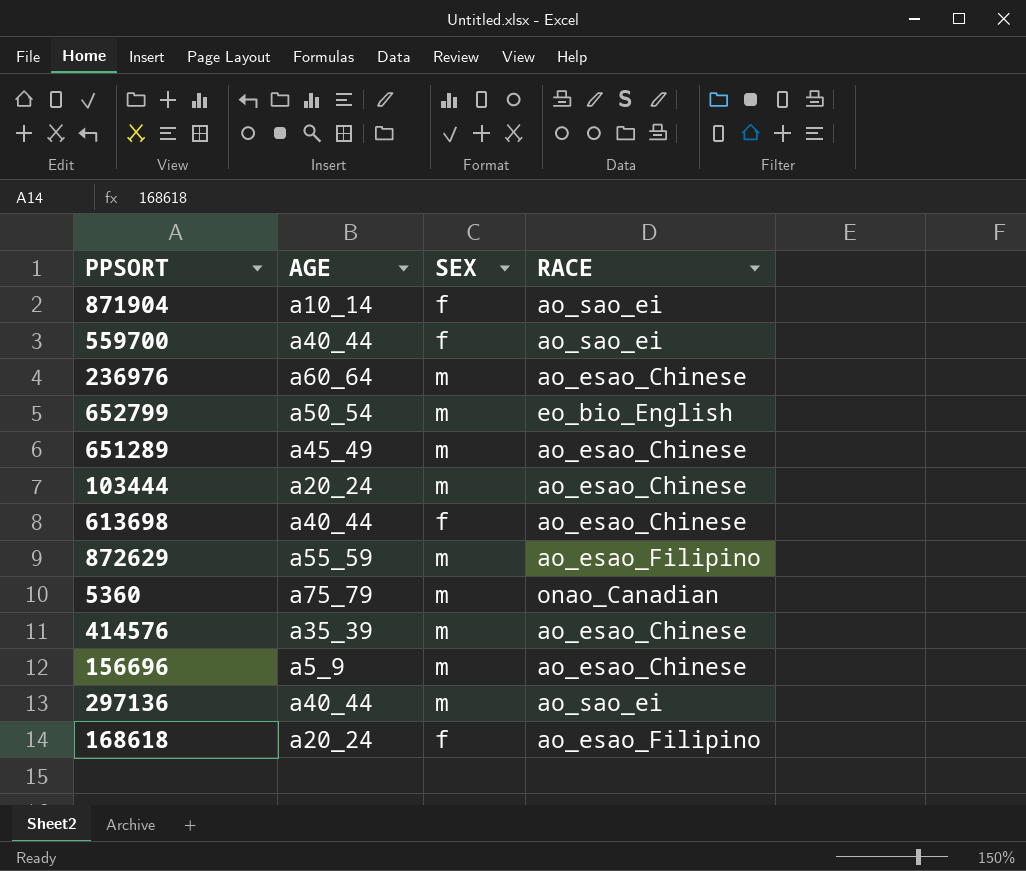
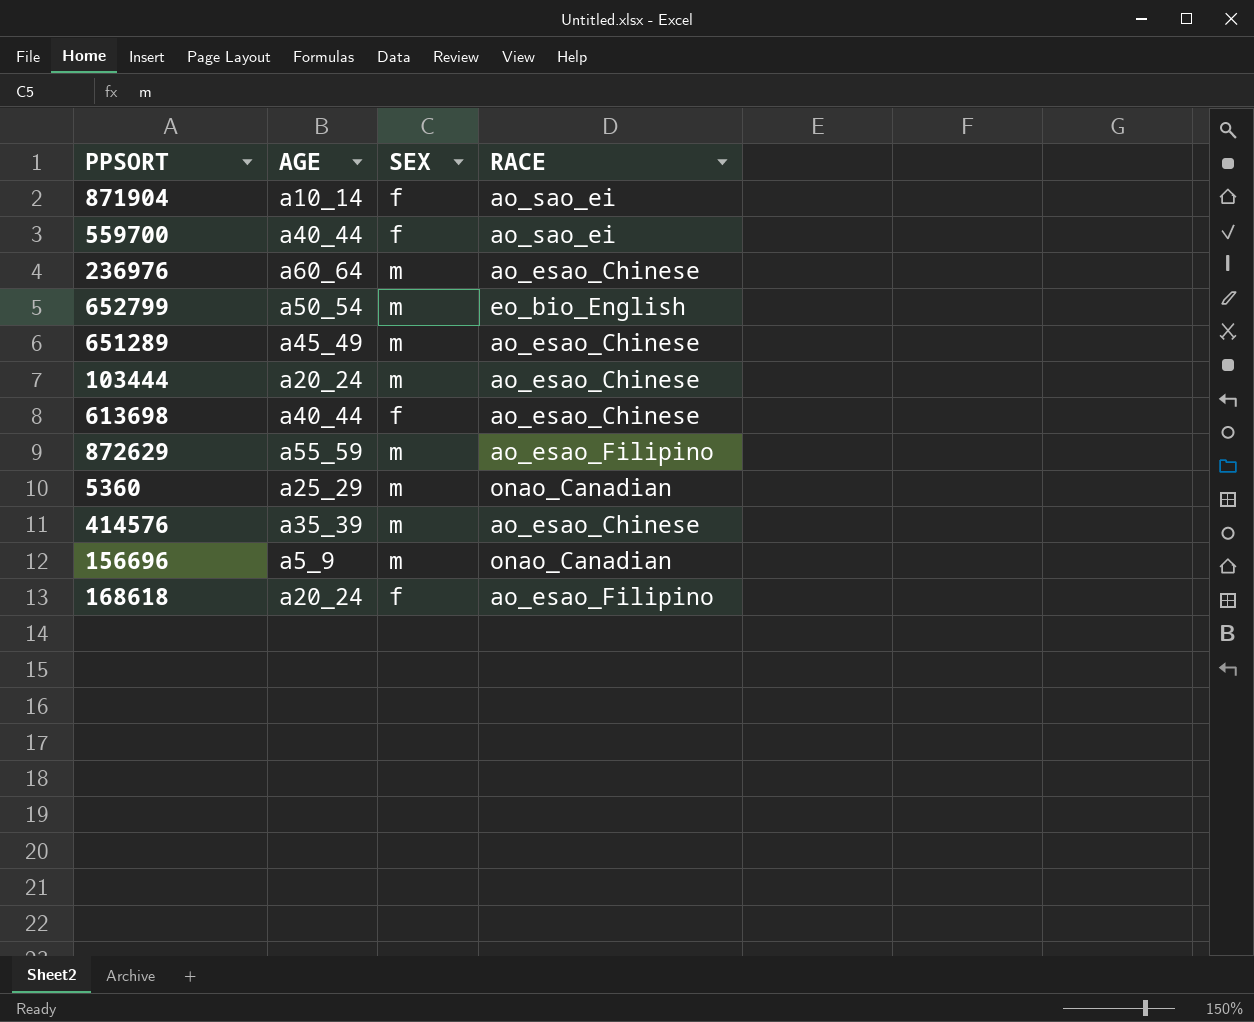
row 297136: a40_44 | m | ao_sao_ei -> none
5360 | AGE: a75_79 -> a25_29
156696 | RACE: ao_esao_Chinese -> onao_Canadian

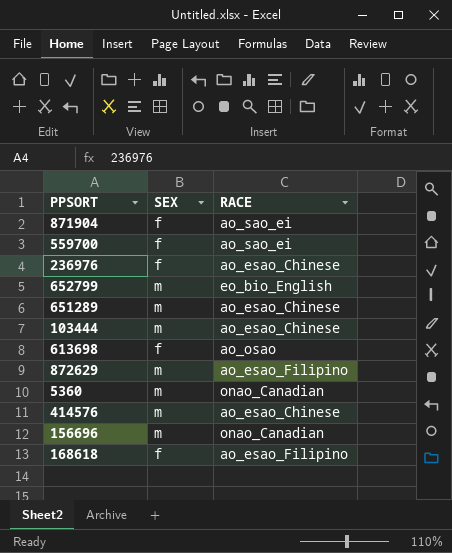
column AGE | position: 2 -> none
236976 | SEX: m -> f
613698 | RACE: ao_esao_Chinese -> ao_osao

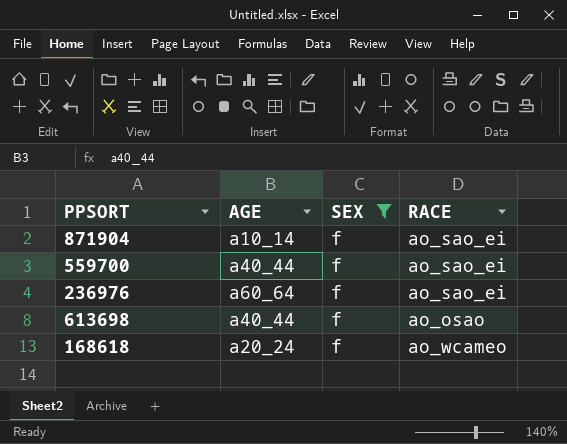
filter: none -> SEX = f
column AGE | position: none -> 2
236976 | RACE: ao_esao_Chinese -> ao_sao_ei
168618 | RACE: ao_esao_Filipino -> ao_wcameo

